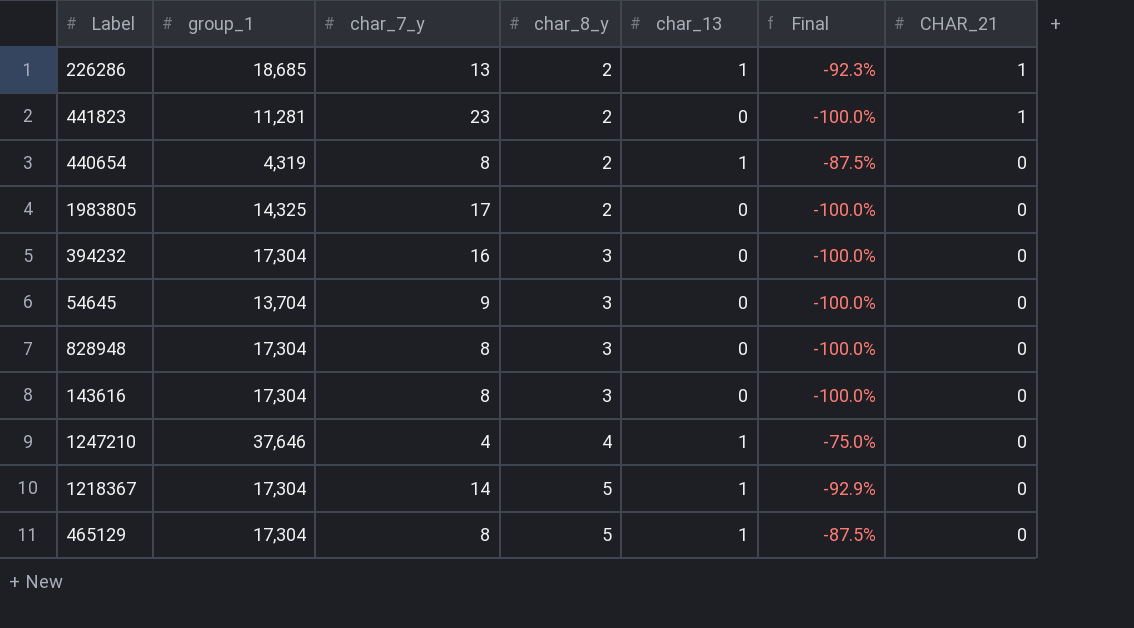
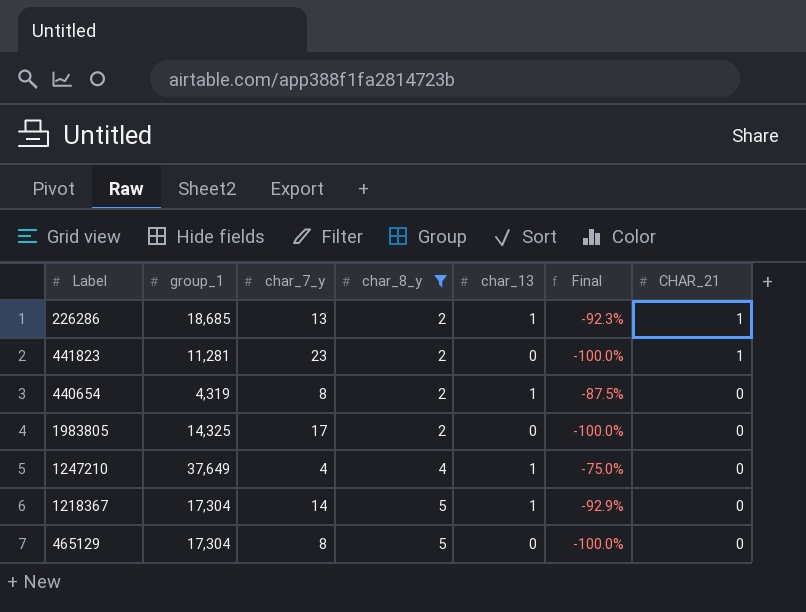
filter: none -> char_8_y != 3
1247210 | group_1: 37,646 -> 37,649
465129 | char_13: 1 -> 0
465129 | Final: -87.5% -> -100.0%

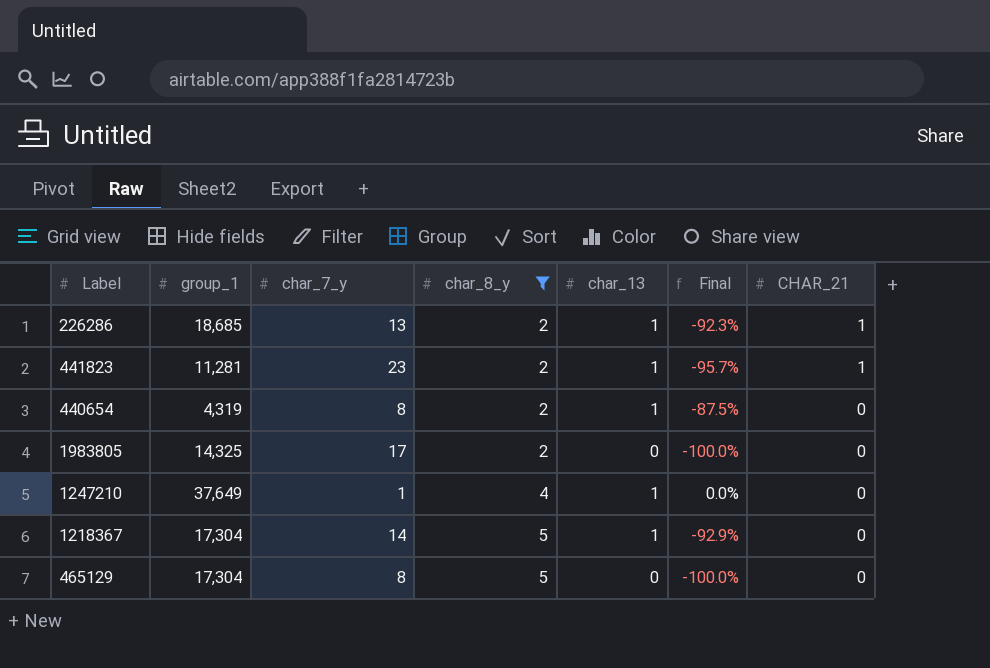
441823 | char_13: 0 -> 1
441823 | Final: -100.0% -> -95.7%
1247210 | char_7_y: 4 -> 1
1247210 | Final: -75.0% -> 0.0%

